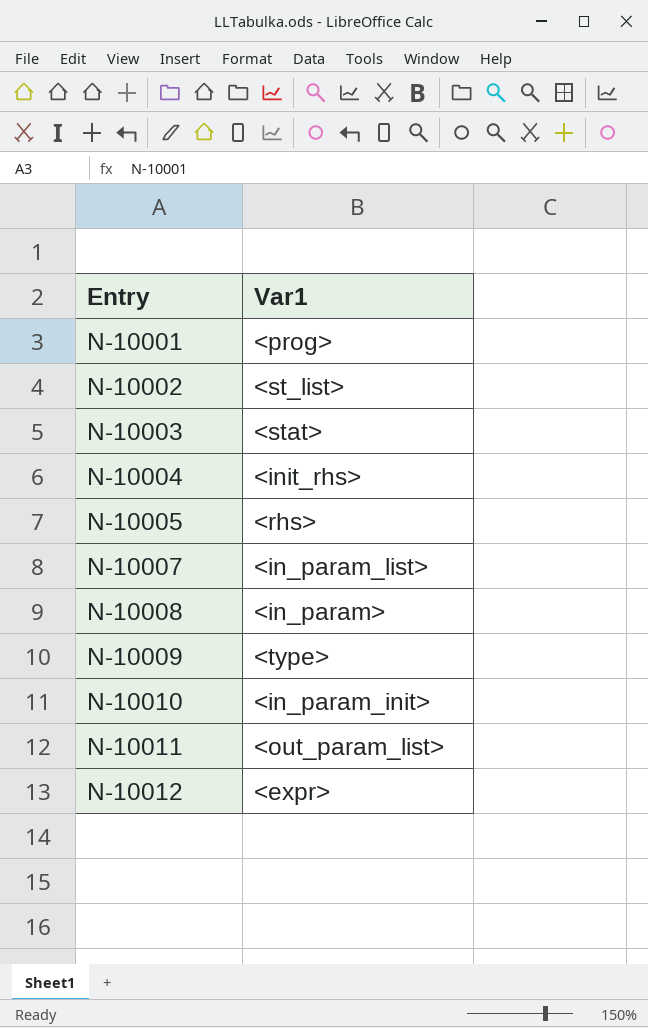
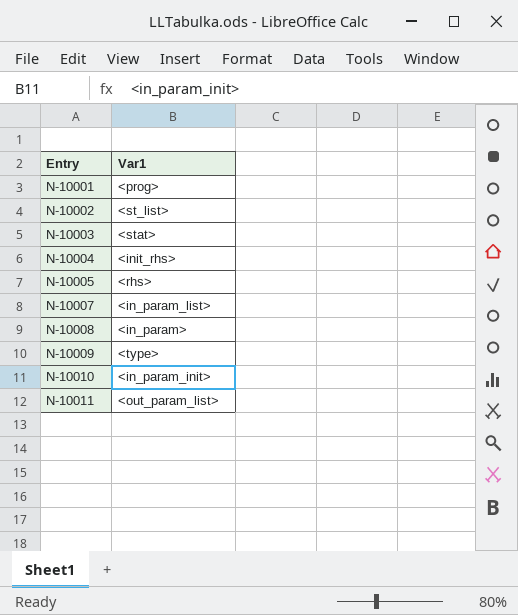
row N-10012: <expr> -> none

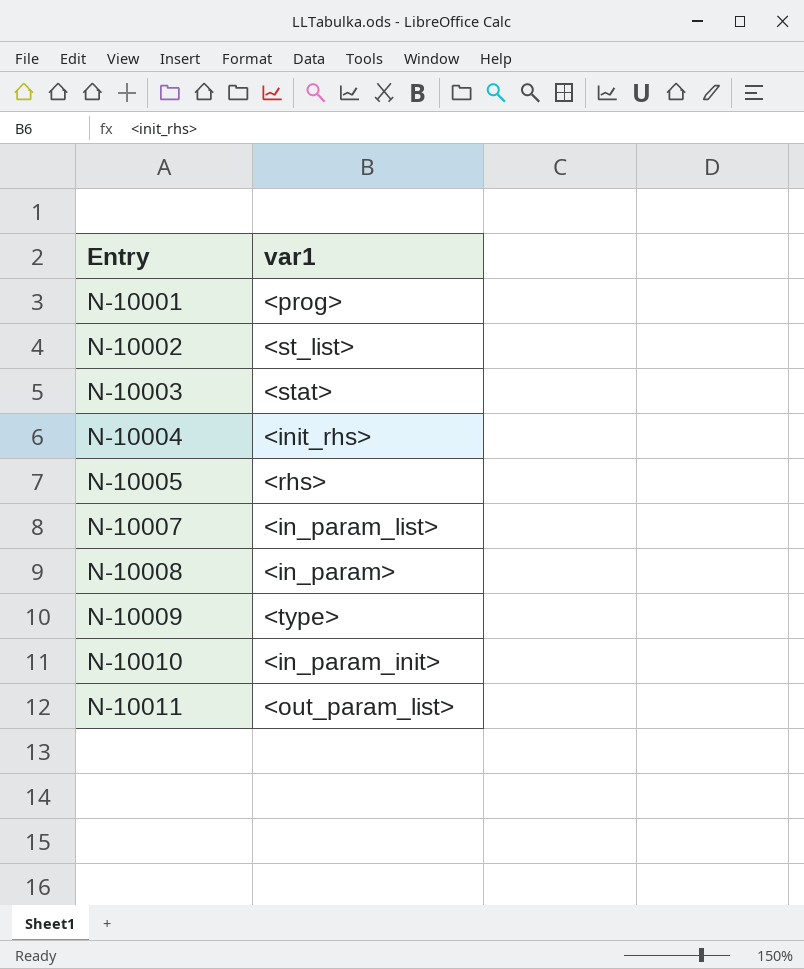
column name: Var1 -> var1

